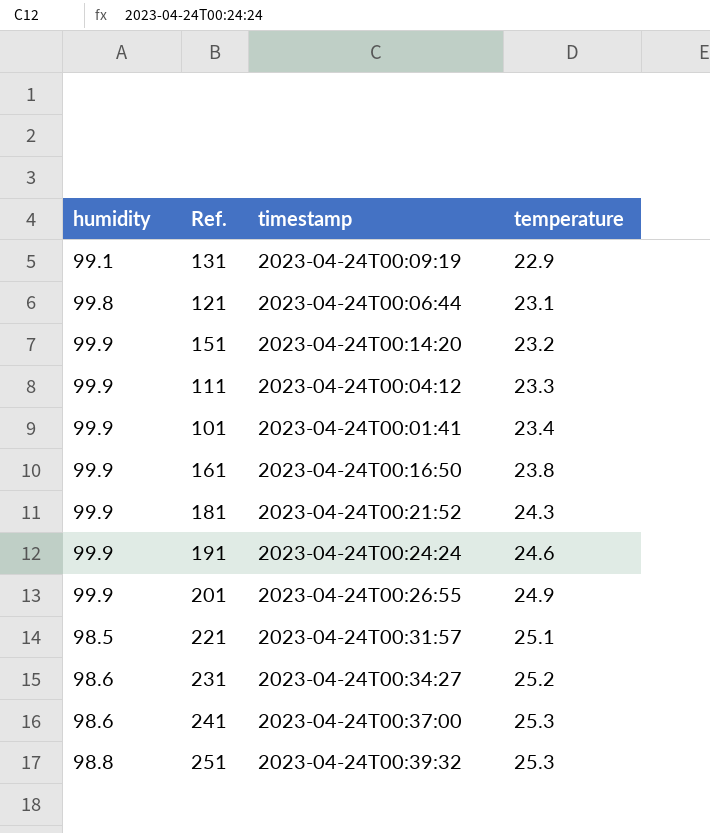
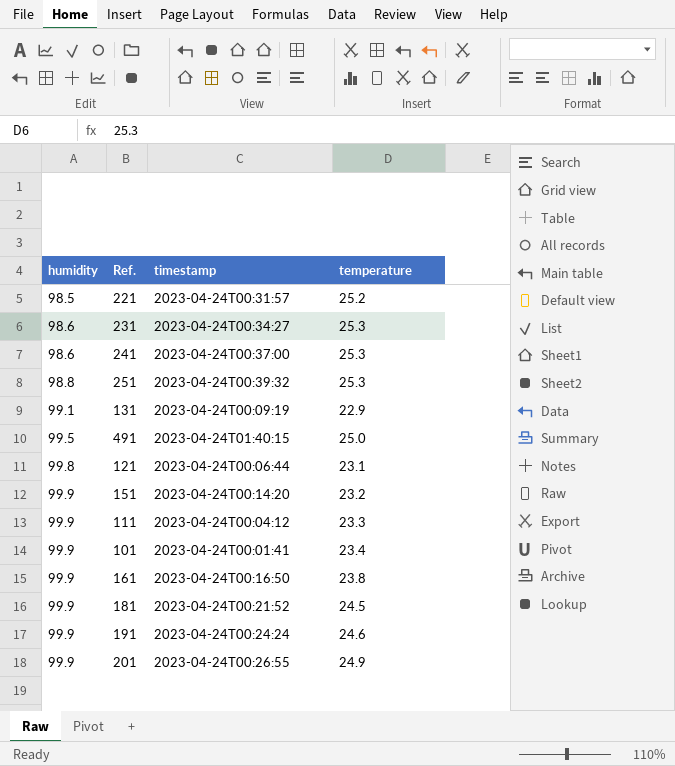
row order: temperature ascending -> humidity ascending
221 | temperature: 25.1 -> 25.2
231 | temperature: 25.2 -> 25.3
row 491: none -> 99.5 | 2023-04-24T01:40:15 | 25.0
181 | temperature: 24.3 -> 24.5

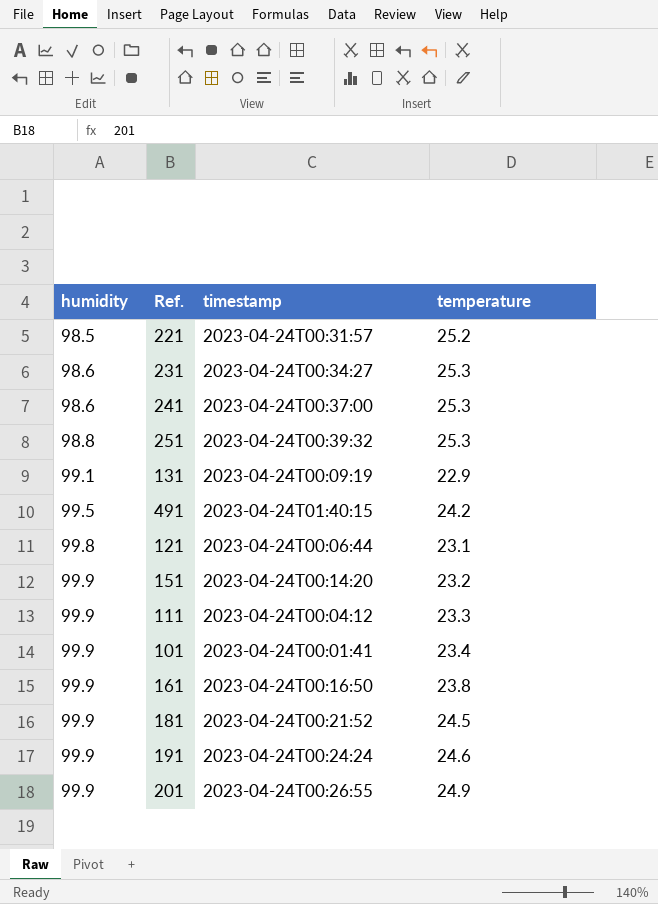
491 | temperature: 25.0 -> 24.2

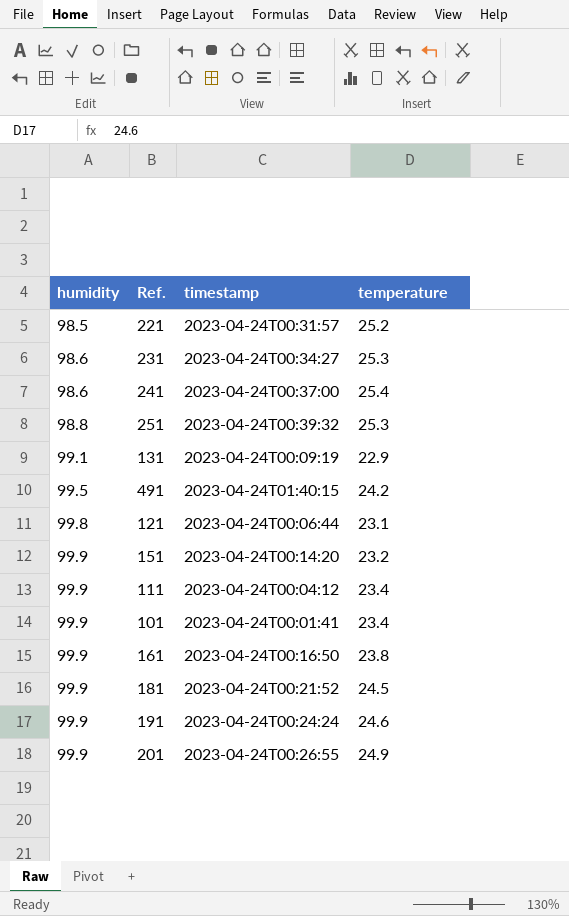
241 | temperature: 25.3 -> 25.4
111 | temperature: 23.3 -> 23.4

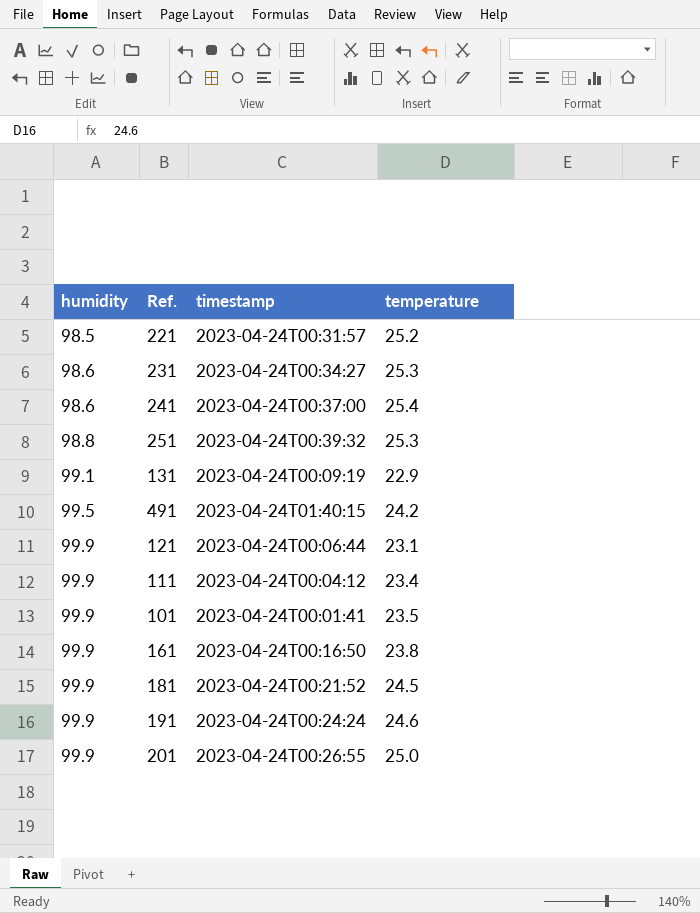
row 151: 99.9 | 2023-04-24T00:14:20 | 23.2 -> none
121 | humidity: 99.8 -> 99.9
101 | temperature: 23.4 -> 23.5
201 | temperature: 24.9 -> 25.0

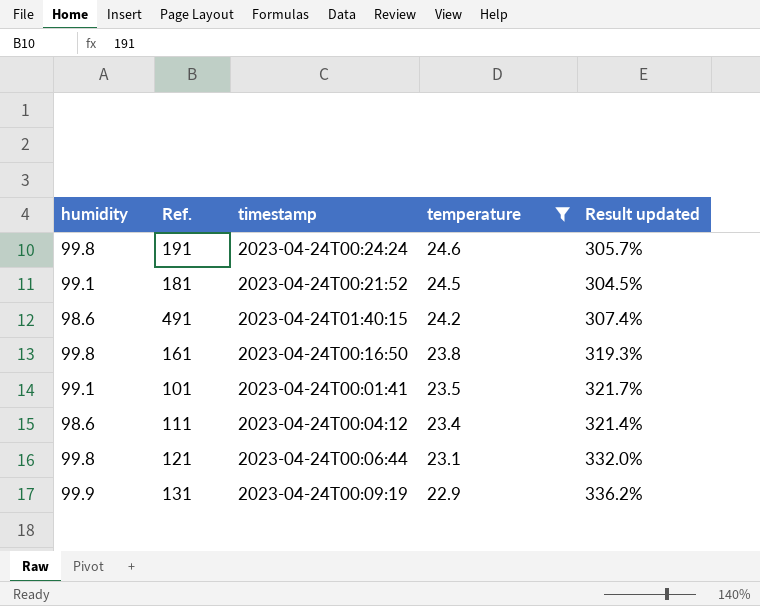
filter: none -> temperature <= 24.6
row order: humidity ascending -> temperature descending
column Result updated | formula: none -> ([humidity] - [temperature]) / [temperature]
191 | humidity: 99.9 -> 99.8
181 | humidity: 99.9 -> 99.1
491 | humidity: 99.5 -> 98.6
161 | humidity: 99.9 -> 99.8
101 | humidity: 99.9 -> 99.1
111 | humidity: 99.9 -> 98.6
121 | humidity: 99.9 -> 99.8
131 | humidity: 99.1 -> 99.9

